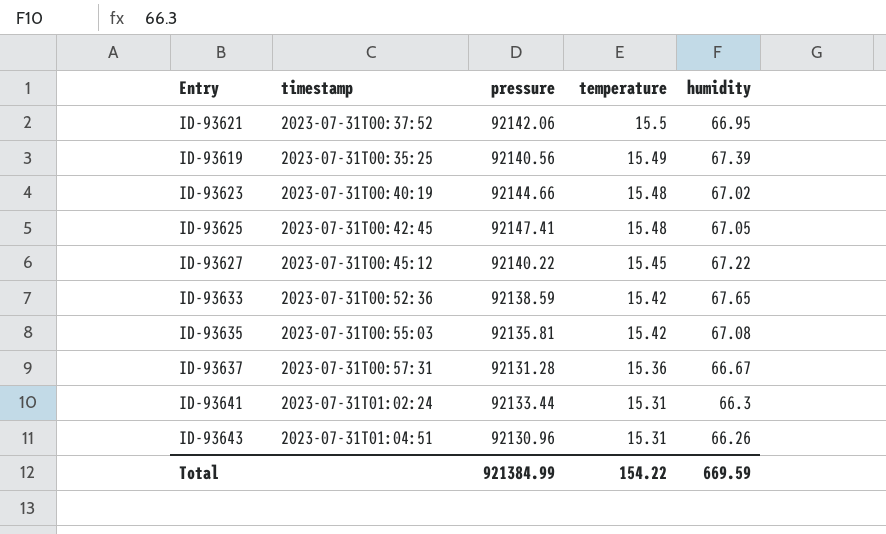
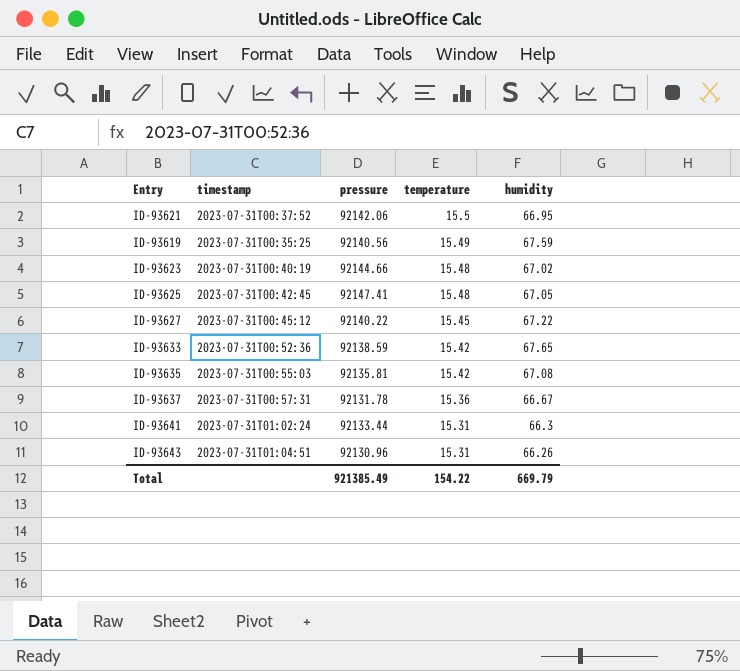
ID-93619 | humidity: 67.39 -> 67.59
ID-93637 | pressure: 92131.28 -> 92131.78
Total | pressure: 921384.99 -> 921385.49
Total | humidity: 669.59 -> 669.79

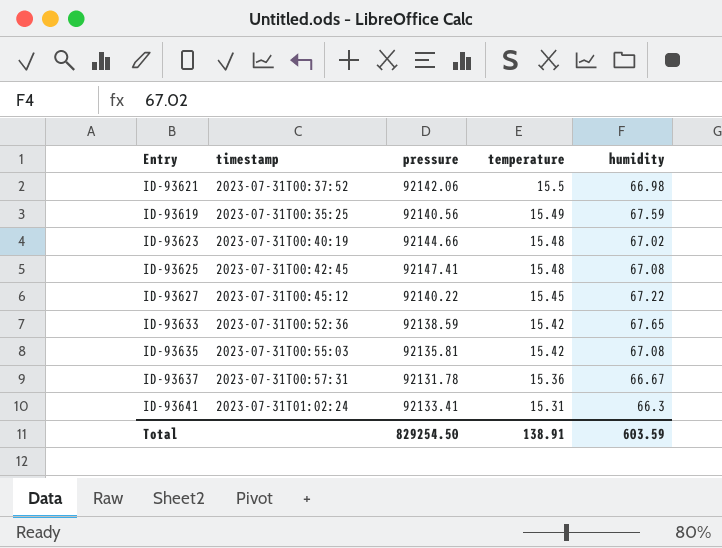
row ID-93643: 2023-07-31T01:04:51 | 92130.96 | 15.31 | 66.26 -> none
ID-93621 | humidity: 66.95 -> 66.98
ID-93625 | humidity: 67.05 -> 67.08
ID-93641 | pressure: 92133.44 -> 92133.41
Total | pressure: 921385.49 -> 829254.50
Total | temperature: 154.22 -> 138.91
Total | humidity: 669.79 -> 603.59

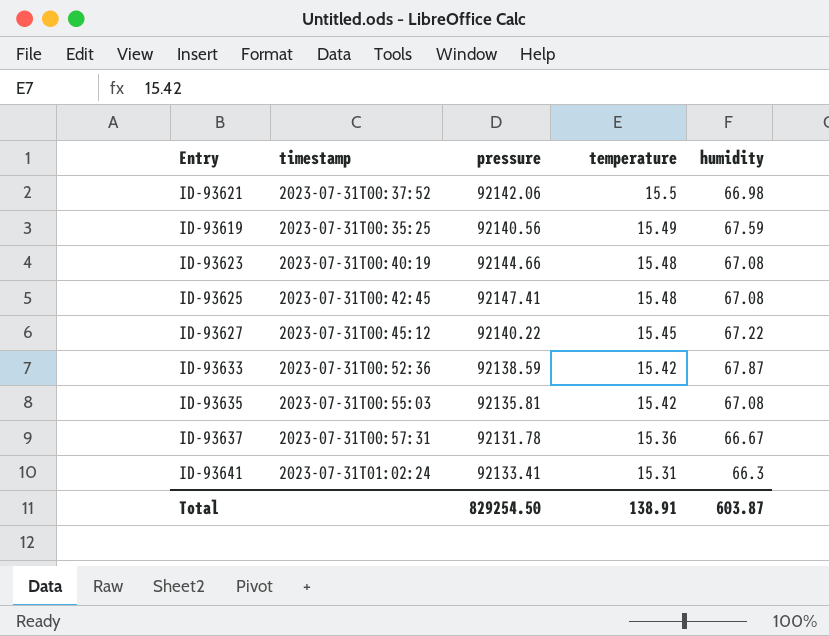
ID-93623 | humidity: 67.02 -> 67.08
ID-93633 | humidity: 67.65 -> 67.87
Total | humidity: 603.59 -> 603.87

